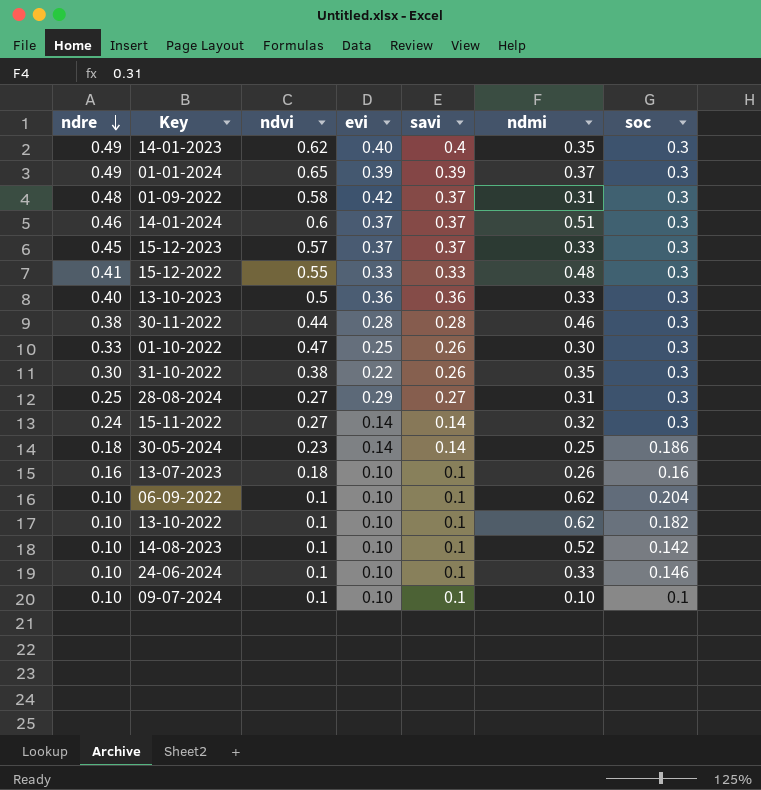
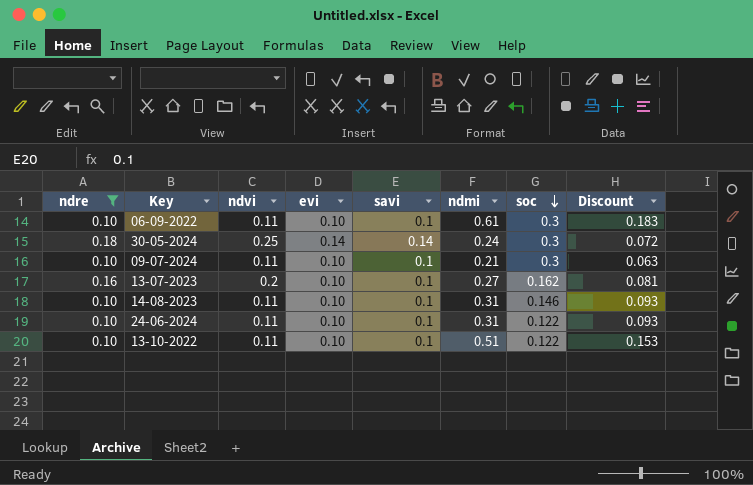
filter: none -> ndre <= 0.18
row order: ndre descending -> soc descending
column Discount | formula: none -> [ndmi] * 0.3
06-09-2022 | ndvi: 0.1 -> 0.11
06-09-2022 | ndmi: 0.62 -> 0.61
06-09-2022 | soc: 0.204 -> 0.3
30-05-2024 | ndvi: 0.23 -> 0.25
30-05-2024 | ndmi: 0.25 -> 0.24
30-05-2024 | soc: 0.186 -> 0.3
09-07-2024 | ndvi: 0.1 -> 0.11
09-07-2024 | ndmi: 0.10 -> 0.21
09-07-2024 | soc: 0.1 -> 0.3
13-07-2023 | ndvi: 0.18 -> 0.2
13-07-2023 | ndmi: 0.26 -> 0.27
13-07-2023 | soc: 0.16 -> 0.162
14-08-2023 | ndvi: 0.1 -> 0.11
14-08-2023 | ndmi: 0.52 -> 0.31
14-08-2023 | soc: 0.142 -> 0.146
24-06-2024 | ndvi: 0.1 -> 0.11
24-06-2024 | ndmi: 0.33 -> 0.31
24-06-2024 | soc: 0.146 -> 0.122
13-10-2022 | ndvi: 0.1 -> 0.11
13-10-2022 | ndmi: 0.62 -> 0.51
13-10-2022 | soc: 0.182 -> 0.122

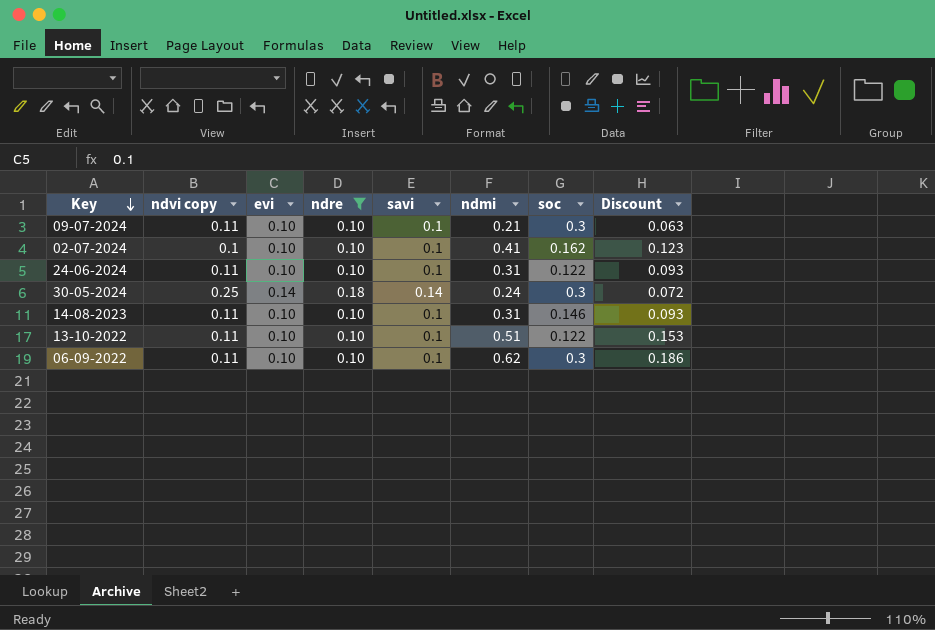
row order: soc descending -> Key descending
column name: ndvi -> ndvi copy
column ndre | position: 1 -> 4
row 13-07-2023: 0.16 | 0.2 | 0.10 | 0.1 | 0.27 | 0.162 | 0.081 -> none
row 02-07-2024: none -> 0.1 | 0.10 | 0.10 | 0.1 | 0.41 | 0.162 | 0.123
06-09-2022 | ndmi: 0.61 -> 0.62
06-09-2022 | Discount: 0.183 -> 0.186

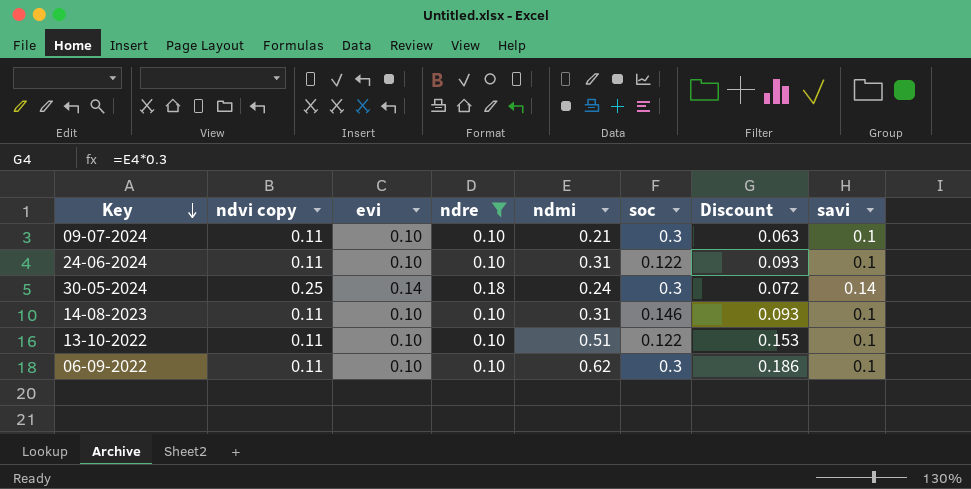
column savi | position: 5 -> 8
row 02-07-2024: 0.1 | 0.10 | 0.10 | 0.1 | 0.41 | 0.162 | 0.123 -> none

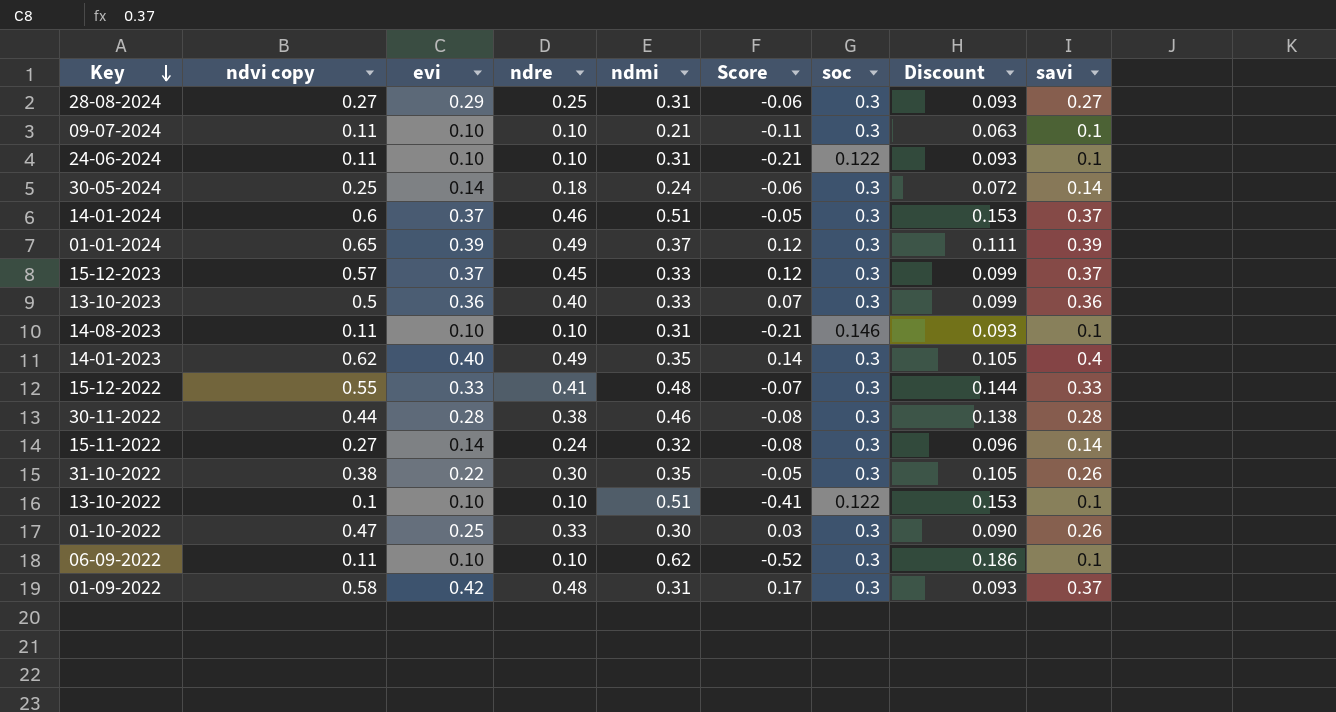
filter: ndre <= 0.18 -> none
column Score | formula: none -> [ndre] - [ndmi]
13-10-2022 | ndvi copy: 0.11 -> 0.1

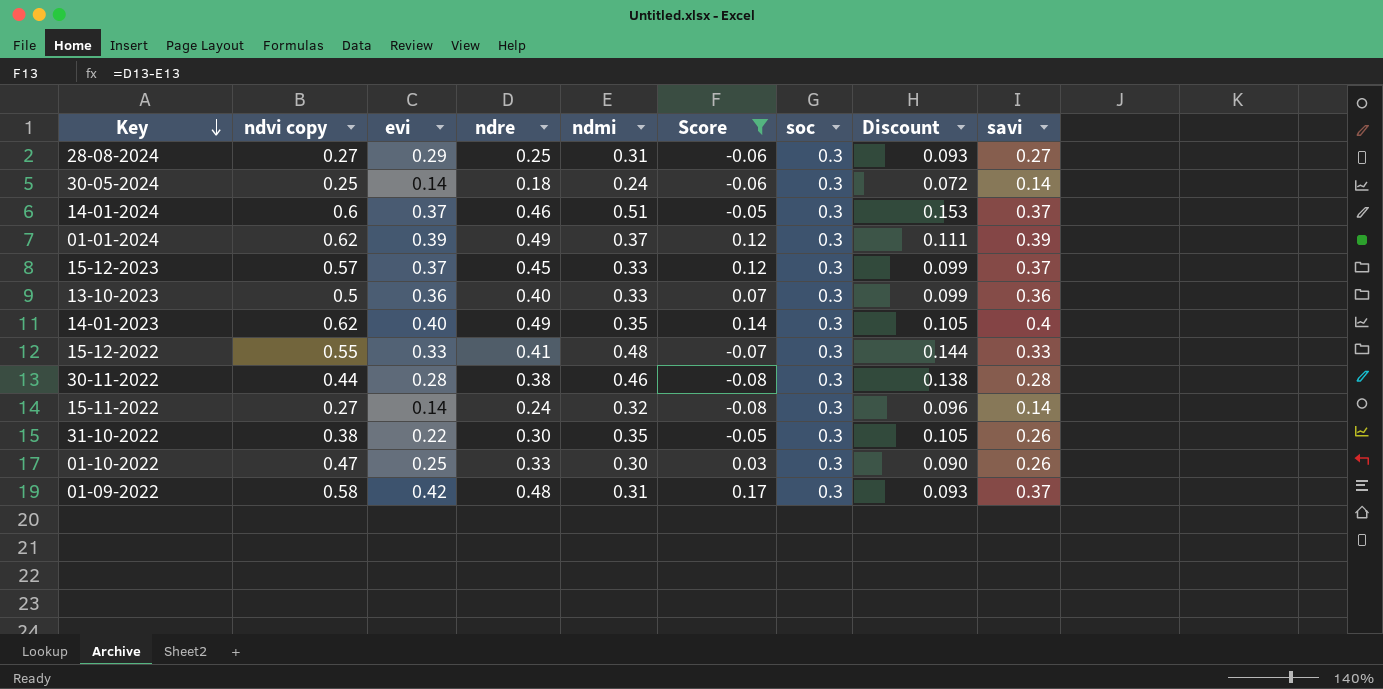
filter: none -> Score >= -0.08
01-01-2024 | ndvi copy: 0.65 -> 0.62

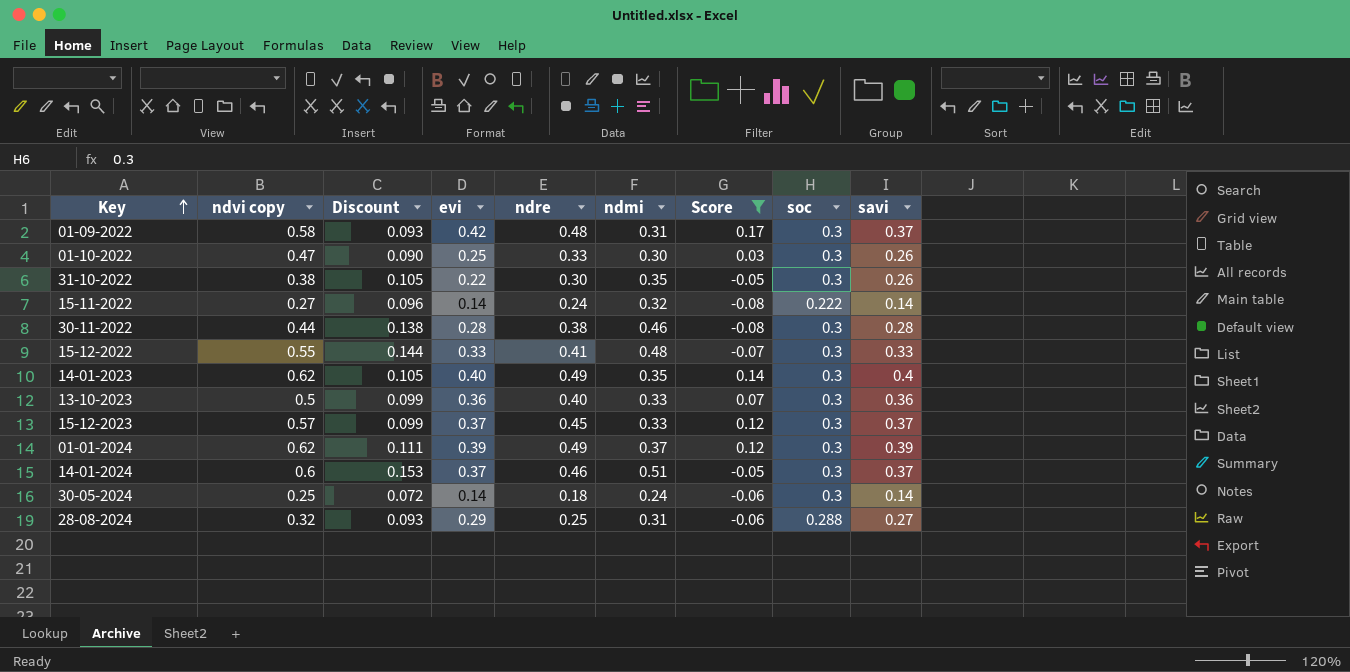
row order: Key descending -> Key ascending
column Discount | position: 8 -> 3
15-11-2022 | soc: 0.3 -> 0.222
28-08-2024 | ndvi copy: 0.27 -> 0.32
28-08-2024 | soc: 0.3 -> 0.288

